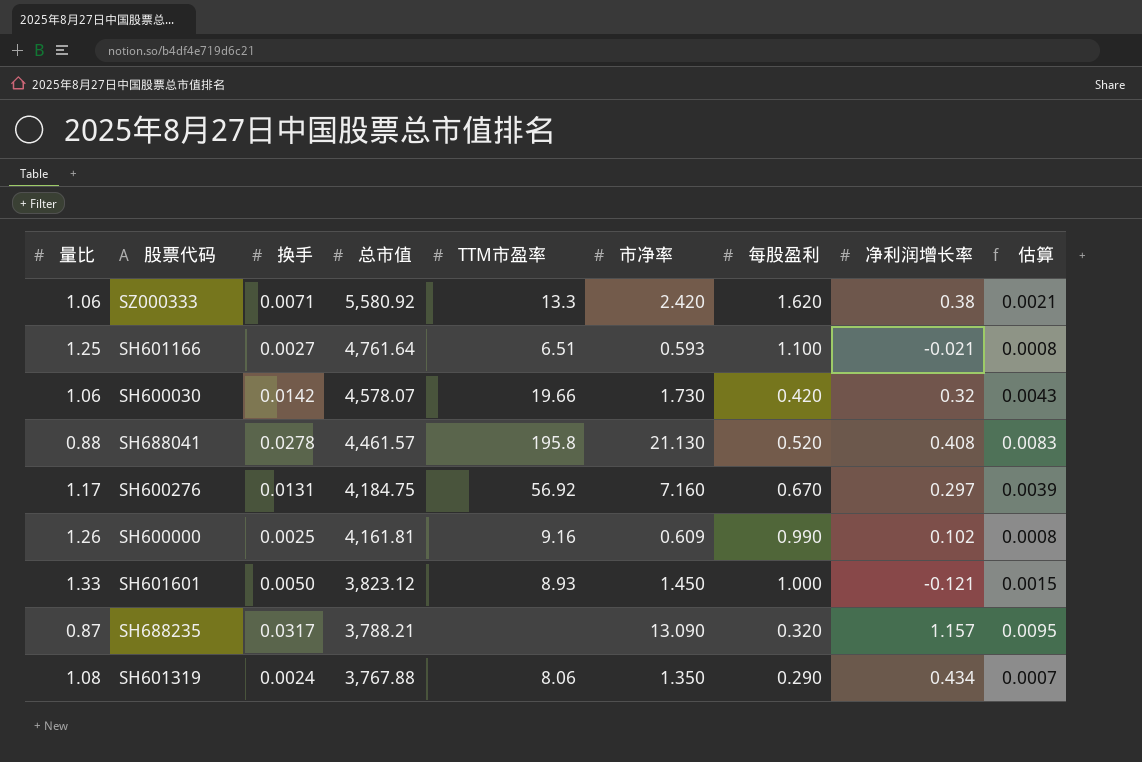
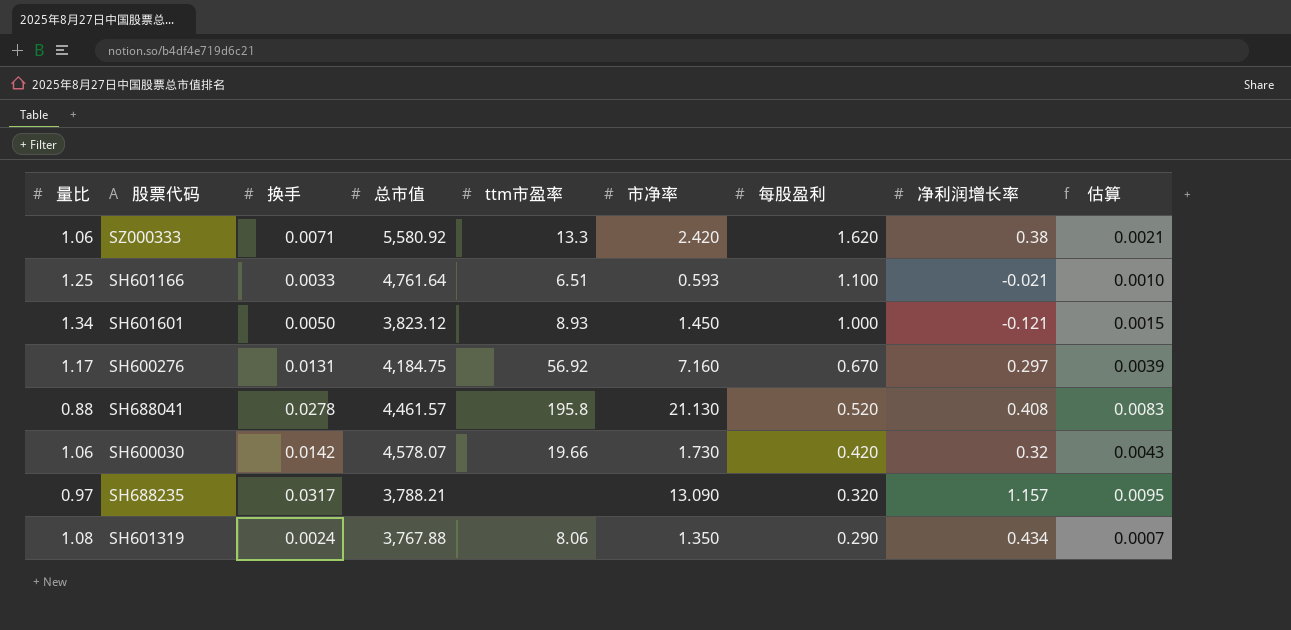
row order: 总市值 descending -> 每股盈利 descending
column name: TTM市盈率 -> ttm市盈率
row SH600000: 1.26 | 0.0025 | 4,161.81 | 9.16 | 0.609 | 0.990 | 0.102 | 0.0008 -> none
SH601166 | 换手: 0.0027 -> 0.0033
SH601166 | 估算: 0.0008 -> 0.0010
SH601601 | 量比: 1.33 -> 1.34
SH688235 | 量比: 0.87 -> 0.97

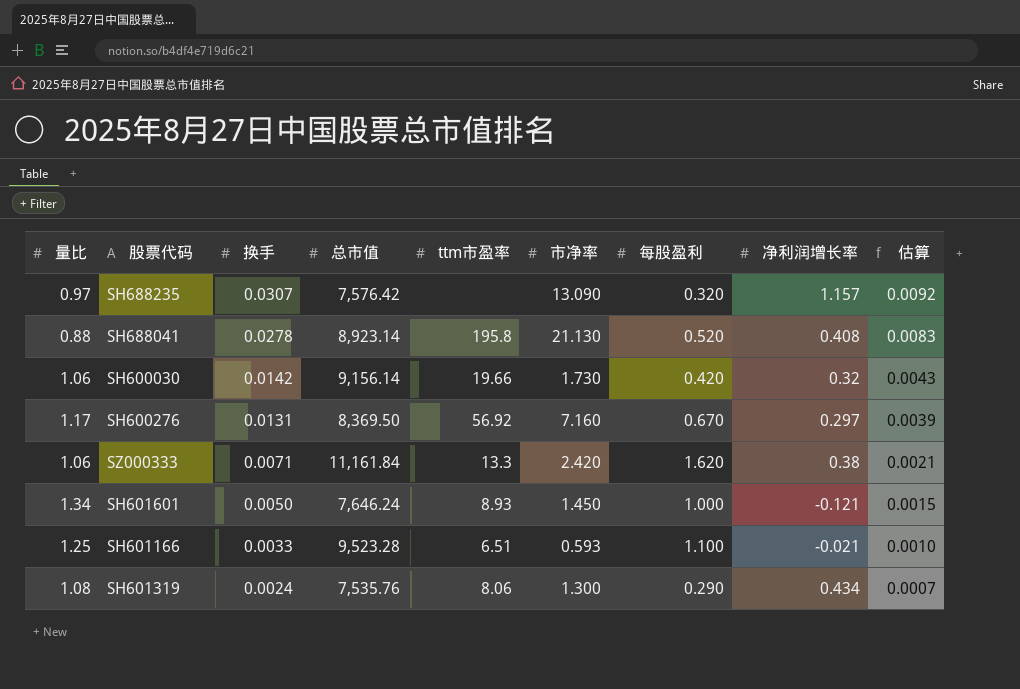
row order: 每股盈利 descending -> 换手 descending
SH688235 | 换手: 0.0317 -> 0.0307
SH688235 | 总市值: 3,788.21 -> 7,576.42
SH688235 | 估算: 0.0095 -> 0.0092
SH688041 | 总市值: 4,461.57 -> 8,923.14
SH600030 | 总市值: 4,578.07 -> 9,156.14
SH600276 | 总市值: 4,184.75 -> 8,369.50
SZ000333 | 总市值: 5,580.92 -> 11,161.84
SH601601 | 总市值: 3,823.12 -> 7,646.24
SH601166 | 总市值: 4,761.64 -> 9,523.28
SH601319 | 总市值: 3,767.88 -> 7,535.76
SH601319 | 市净率: 1.350 -> 1.300

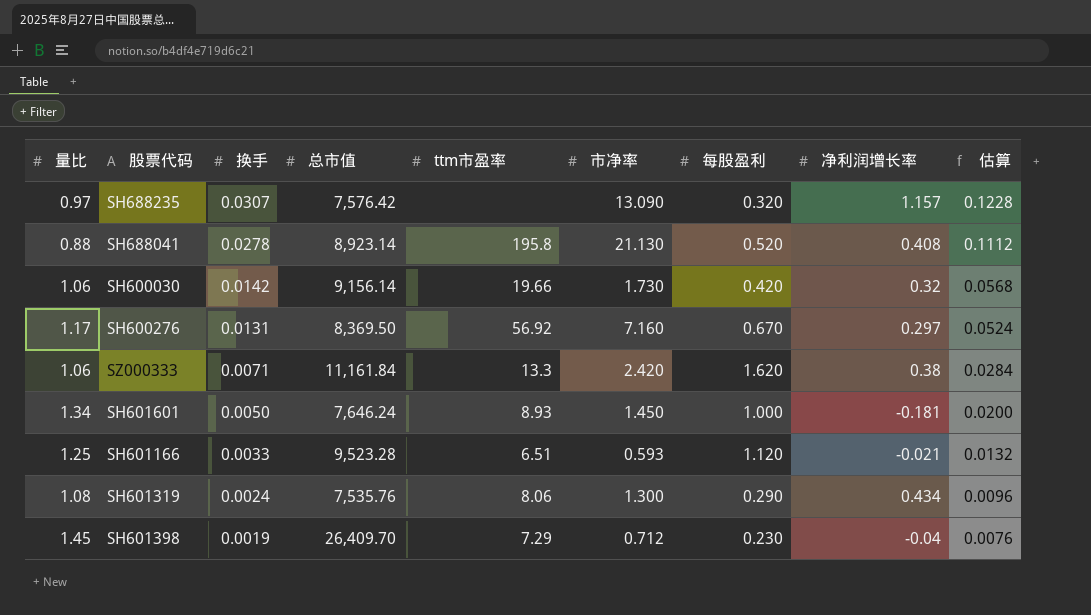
column 估算 | formula: [换手] * 0.3 -> [换手] * 4
SH601601 | 净利润增长率: -0.121 -> -0.181
SH601166 | 每股盈利: 1.100 -> 1.120
row SH601398: none -> 1.45 | 0.0019 | 26,409.70 | 7.29 | 0.712 | 0.230 | -0.04 | 0.0076

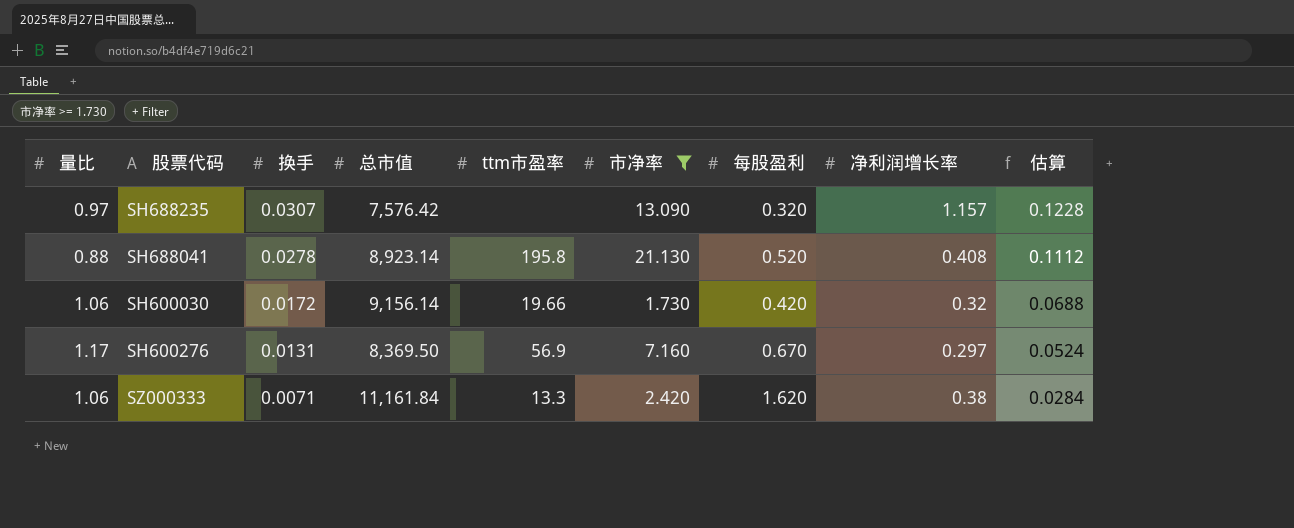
filter: none -> 市净率 >= 1.730
SH600030 | 换手: 0.0142 -> 0.0172
SH600030 | 估算: 0.0568 -> 0.0688
SH600276 | ttm市盈率: 56.92 -> 56.9

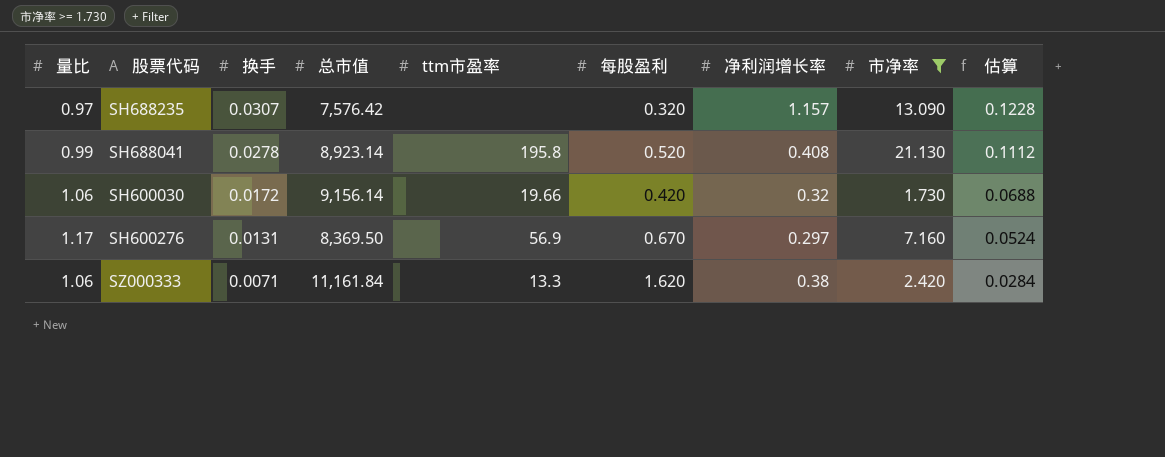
column 市净率 | position: 6 -> 8
SH688041 | 量比: 0.88 -> 0.99

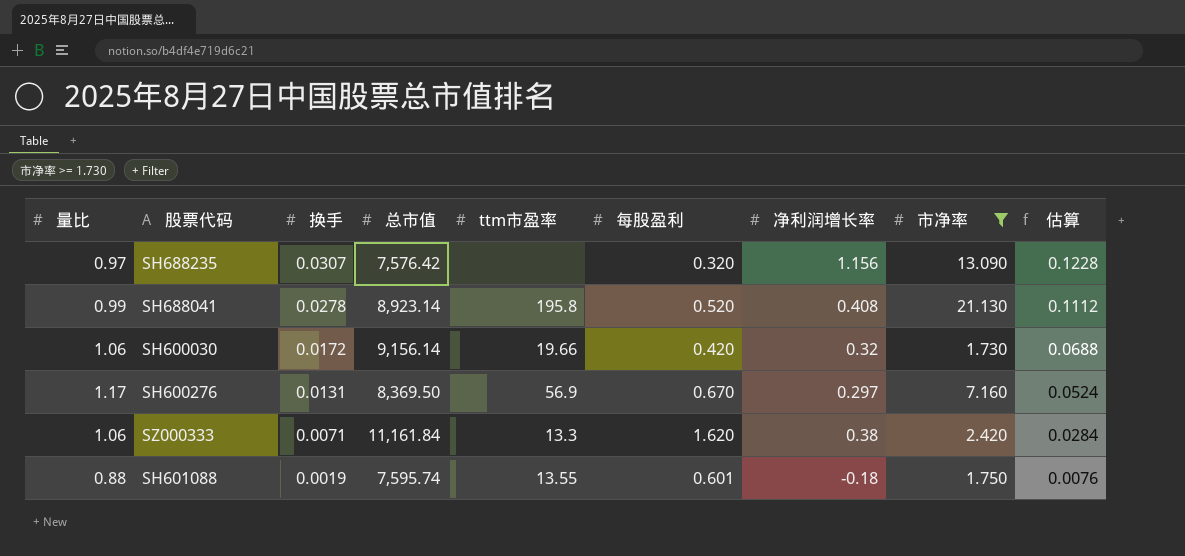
SH688235 | 净利润增长率: 1.157 -> 1.156
row SH601088: none -> 0.88 | 0.0019 | 7,595.74 | 13.55 | 0.601 | -0.18 | 1.750 | 0.0076

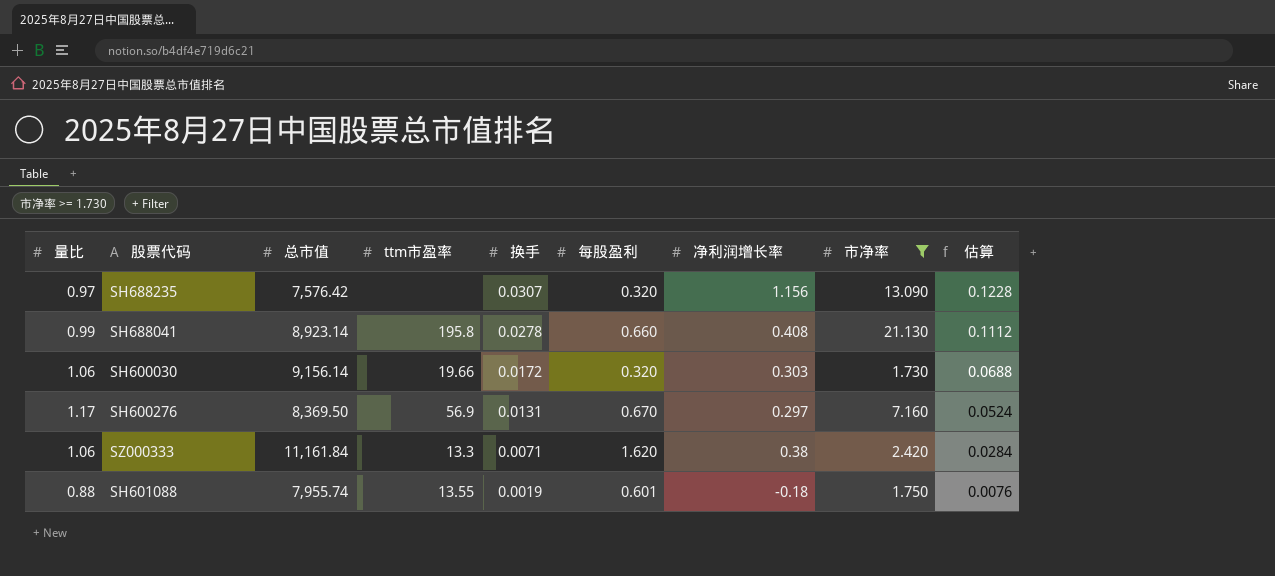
column 换手 | position: 3 -> 5
SH688041 | 每股盈利: 0.520 -> 0.660
SH600030 | 每股盈利: 0.420 -> 0.320
SH600030 | 净利润增长率: 0.32 -> 0.303
SH601088 | 总市值: 7,595.74 -> 7,955.74

